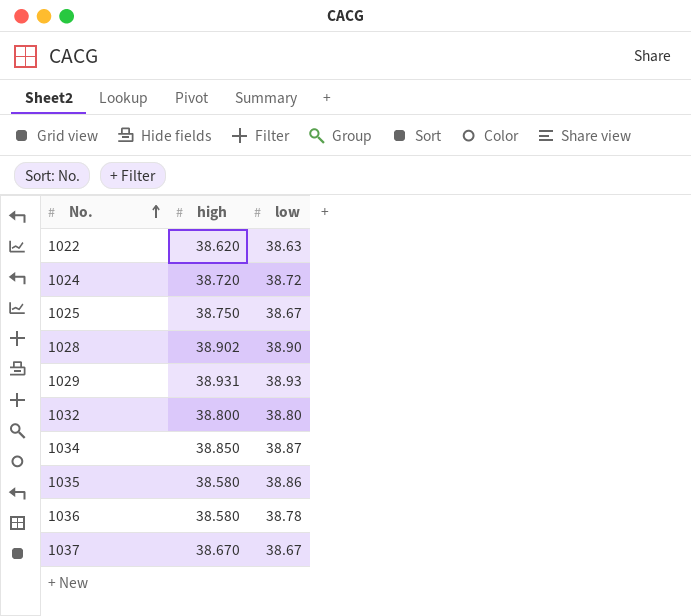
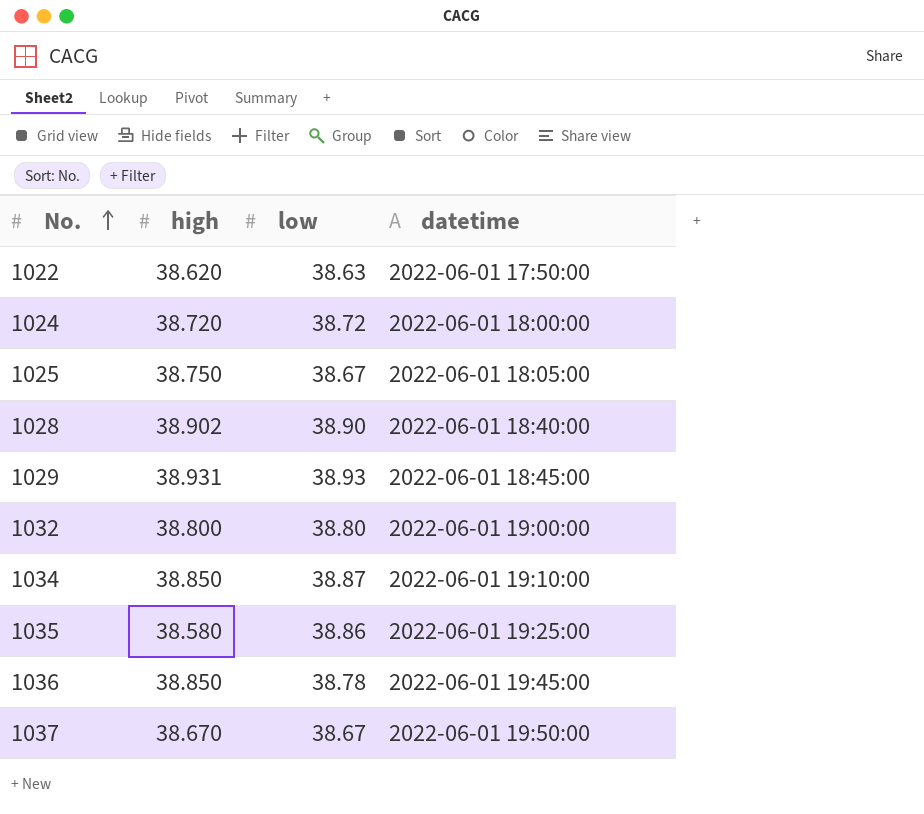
column datetime | position: none -> 4
1036 | high: 38.580 -> 38.850

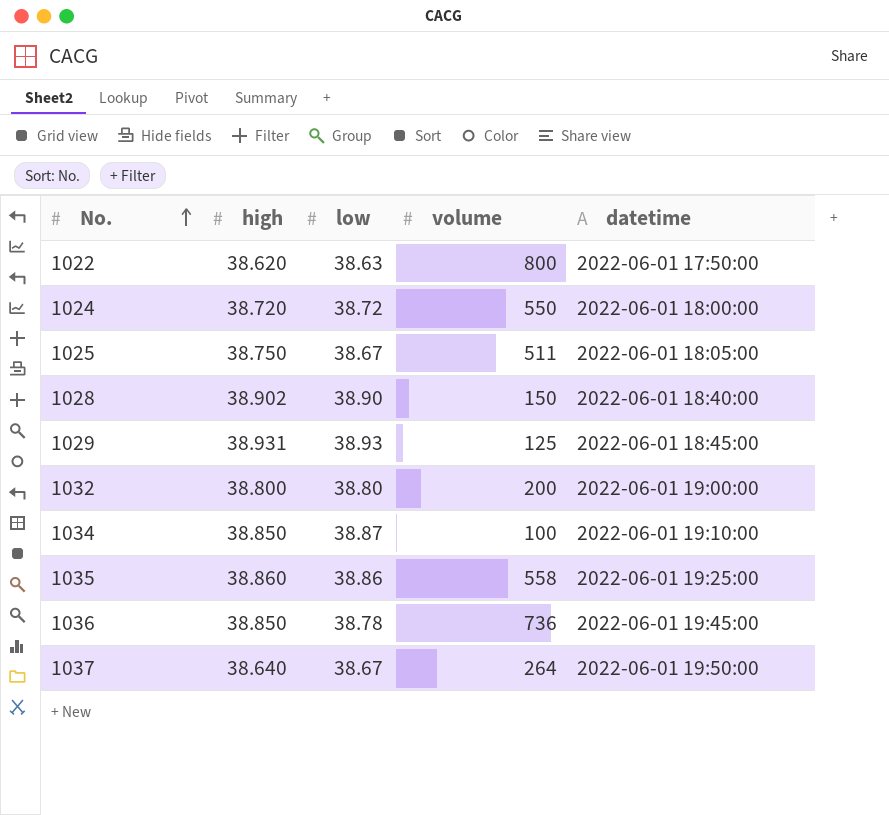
column volume | position: none -> 4
1035 | high: 38.580 -> 38.860
1037 | high: 38.670 -> 38.640

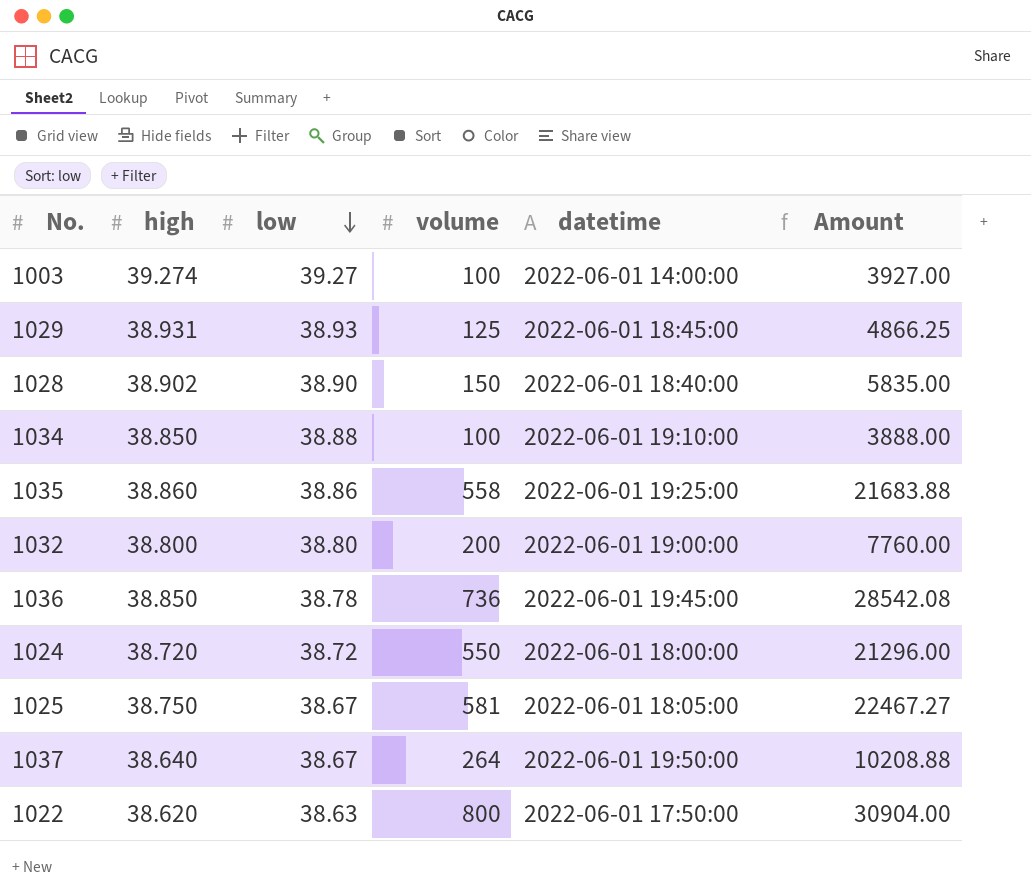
row order: No. ascending -> low descending
column Amount | formula: none -> [low] * [volume]
row 1003: none -> 39.274 | 39.27 | 100 | 2022-06-01 14:00:00 | 3927.00
1034 | low: 38.87 -> 38.88
1025 | volume: 511 -> 581

